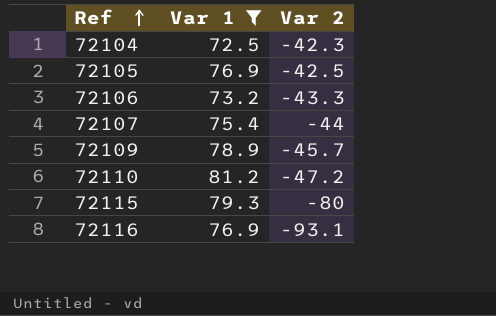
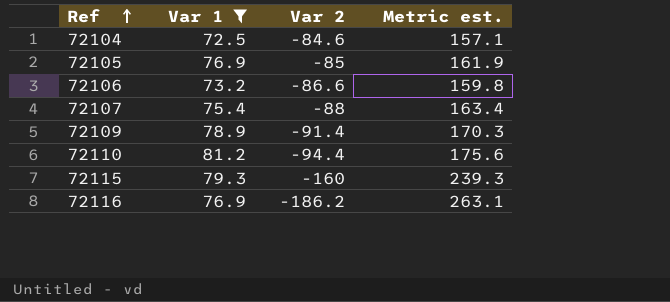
column Metric est. | formula: none -> [Var 1] - [Var 2]
72104 | Var 2: -42.3 -> -84.6
72105 | Var 2: -42.5 -> -85
72106 | Var 2: -43.3 -> -86.6
72107 | Var 2: -44 -> -88
72109 | Var 2: -45.7 -> -91.4
72110 | Var 2: -47.2 -> -94.4
72115 | Var 2: -80 -> -160
72116 | Var 2: -93.1 -> -186.2

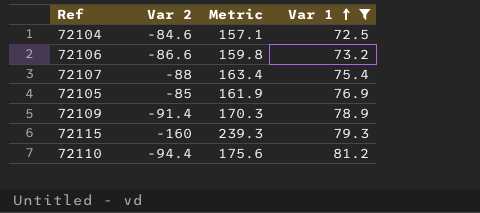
row order: Ref ascending -> Var 1 ascending
column name: Metric est. -> Metric
column Var 1 | position: 2 -> 4
row 72116: 76.9 | -186.2 | 263.1 -> none

